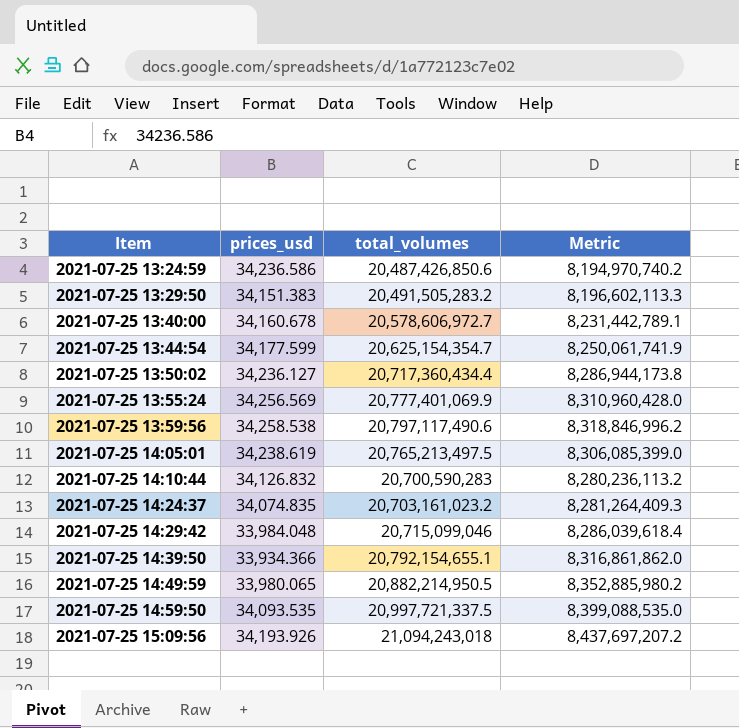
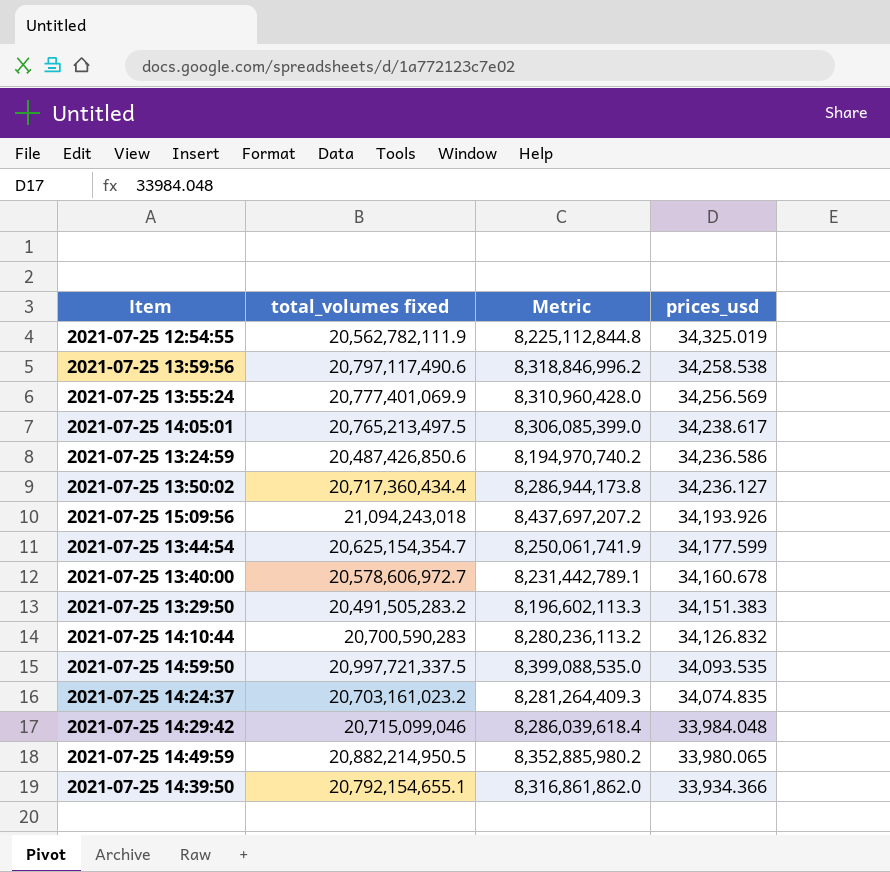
row order: Item ascending -> prices_usd descending
column name: total_volumes -> total_volumes fixed
column prices_usd | position: 2 -> 4
row 2021-07-25 12:54:55: none -> 20,562,782,111.9 | 8,225,112,844.8 | 34,325.019
2021-07-25 14:05:01 | prices_usd: 34,238.619 -> 34,238.617

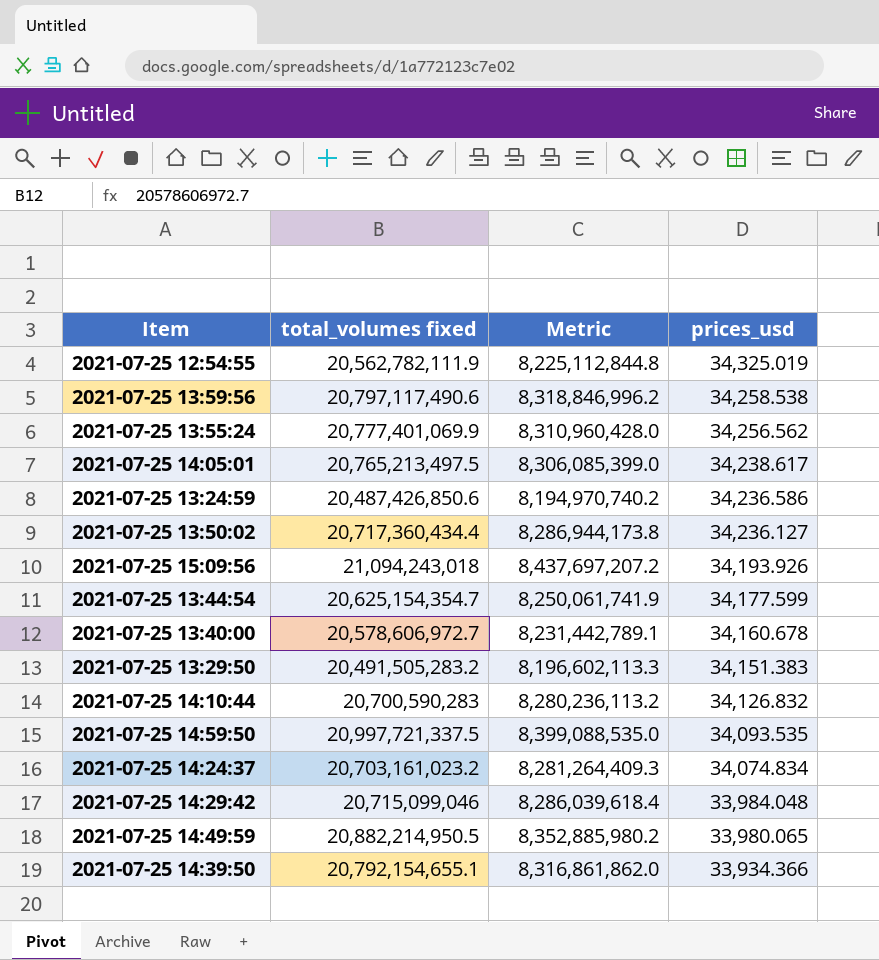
2021-07-25 13:55:24 | prices_usd: 34,256.569 -> 34,256.562
2021-07-25 14:24:37 | prices_usd: 34,074.835 -> 34,074.834

